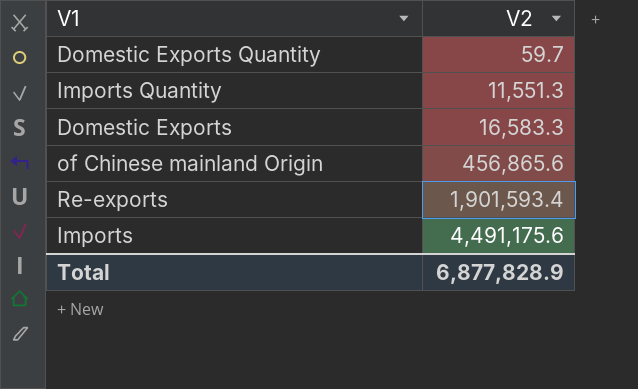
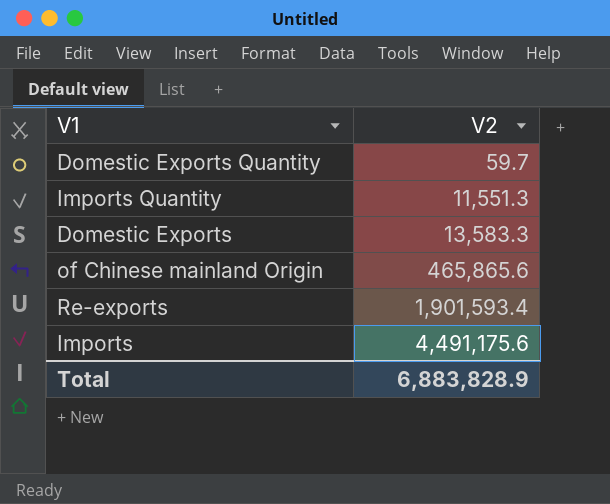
Domestic Exports | V2: 16,583.3 -> 13,583.3
of Chinese mainland Origin | V2: 456,865.6 -> 465,865.6
Total | V2: 6,877,828.9 -> 6,883,828.9

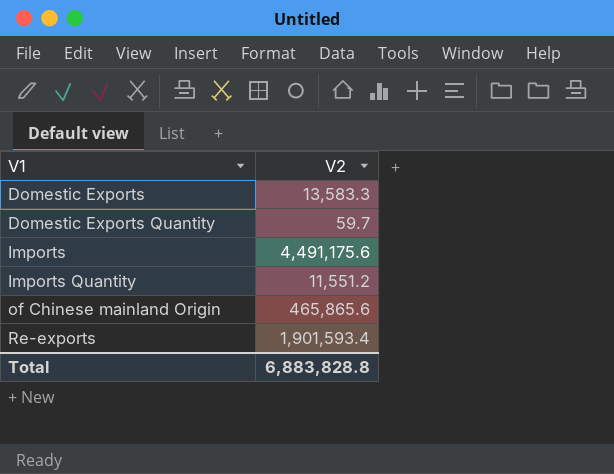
row order: V2 ascending -> V1 ascending
Imports Quantity | V2: 11,551.3 -> 11,551.2
Total | V2: 6,883,828.9 -> 6,883,828.8

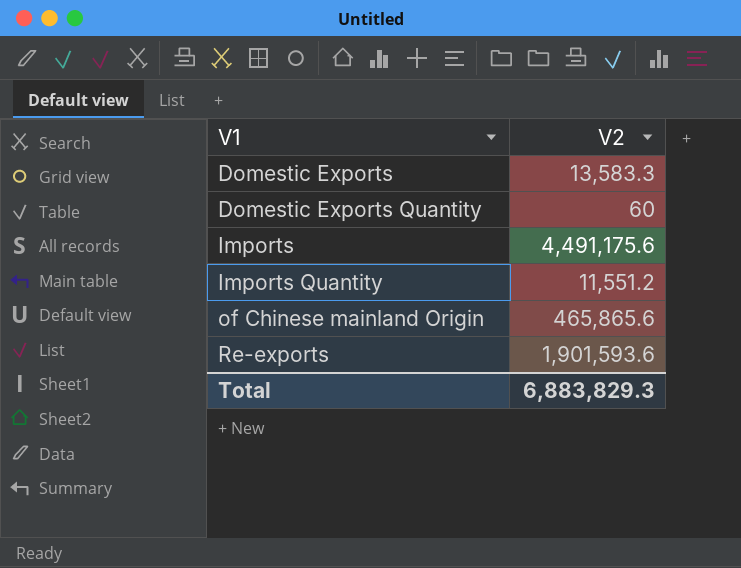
Domestic Exports Quantity | V2: 59.7 -> 60
Re-exports | V2: 1,901,593.4 -> 1,901,593.6
Total | V2: 6,883,828.8 -> 6,883,829.3

